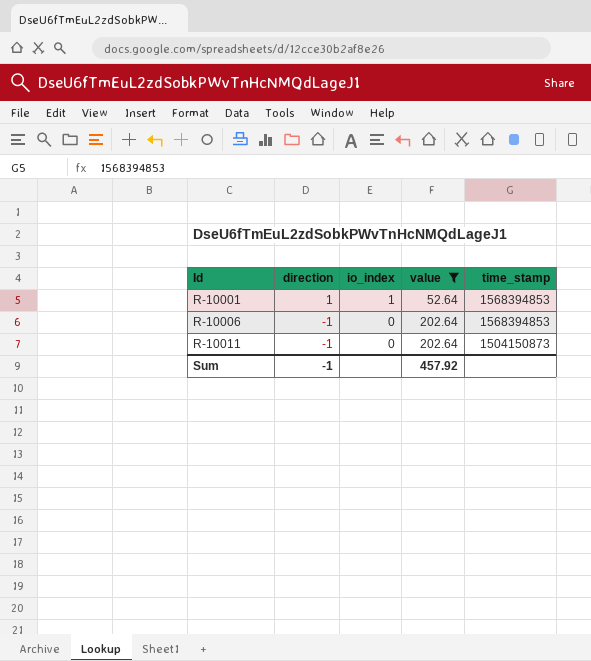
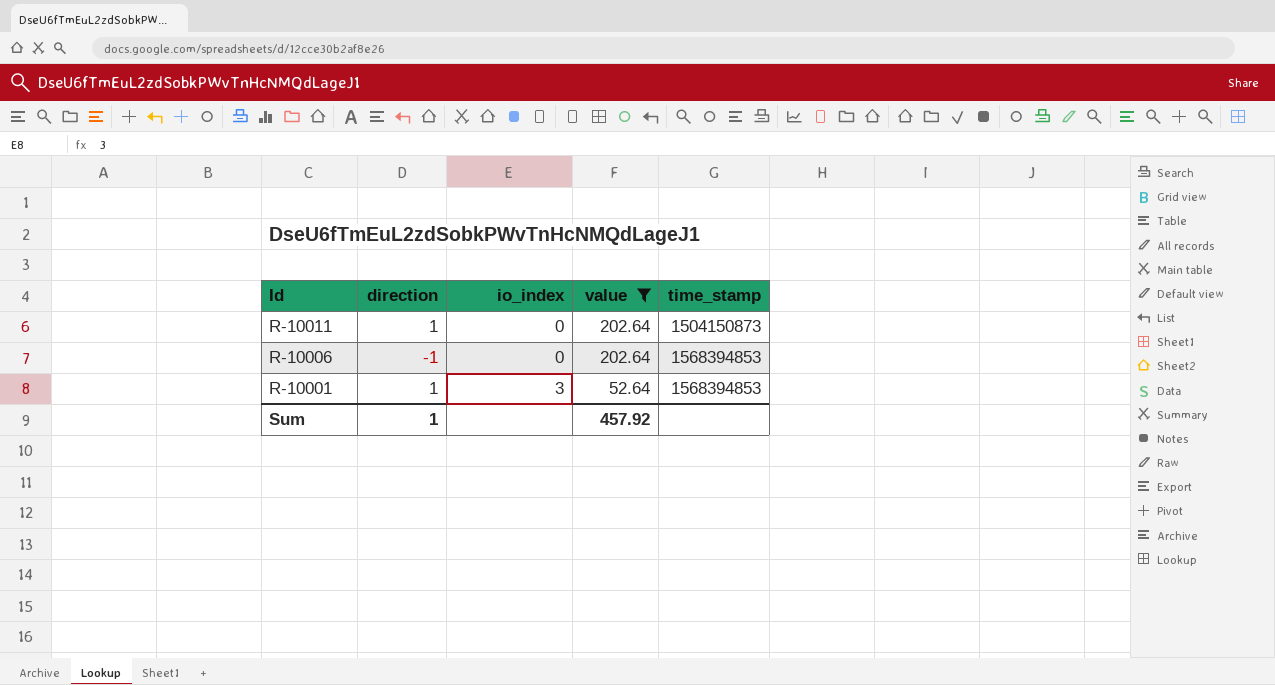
row order: Id ascending -> Id descending
R-10011 | direction: -1 -> 1
R-10001 | io_index: 1 -> 3
Sum | direction: -1 -> 1

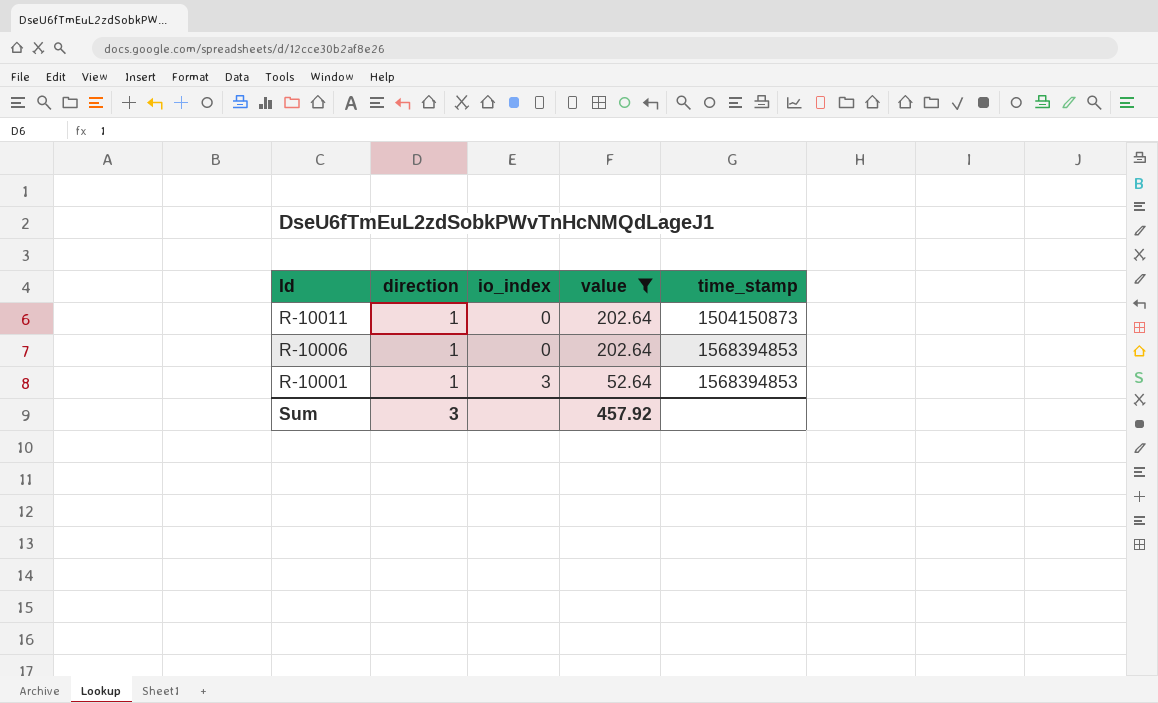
R-10006 | direction: -1 -> 1
Sum | direction: 1 -> 3

